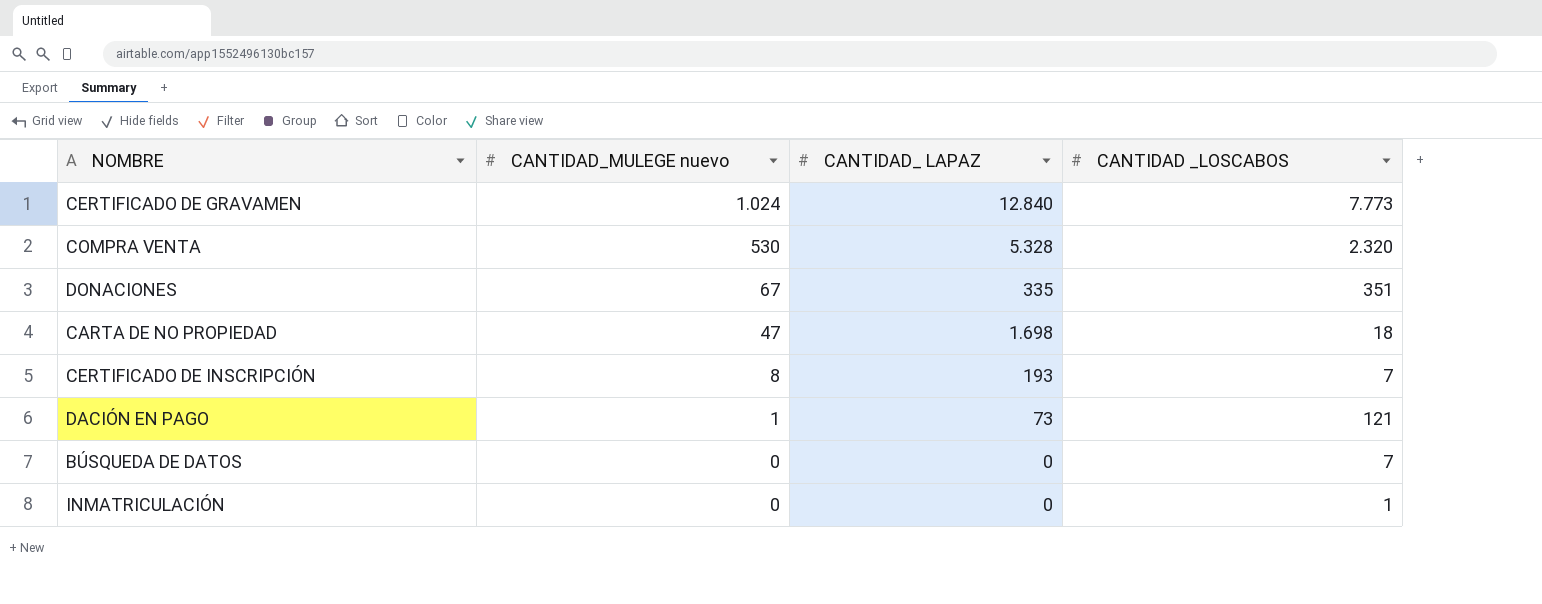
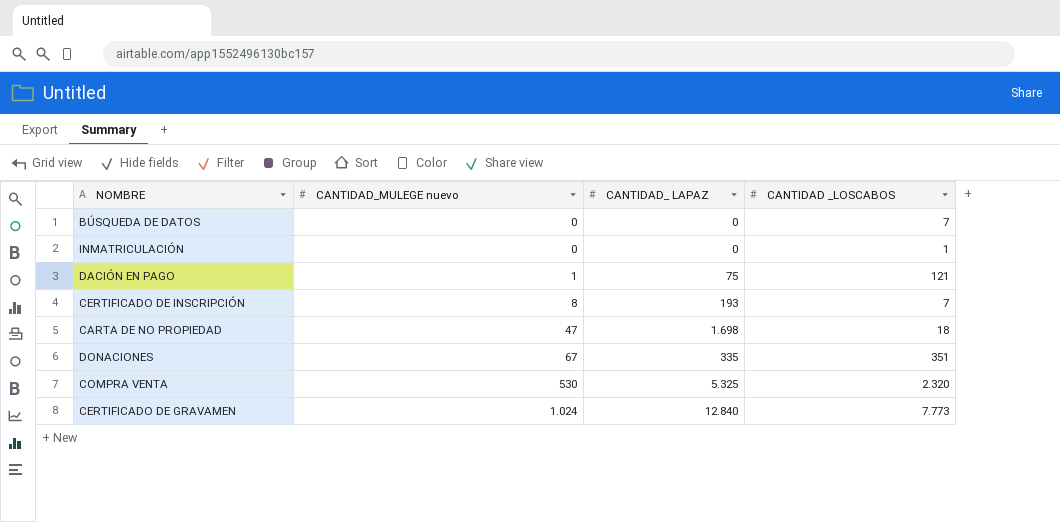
row order: CANTIDAD_MULEGE nuevo descending -> CANTIDAD_MULEGE nuevo ascending
DACIÓN EN PAGO | CANTIDAD_ LAPAZ: 73 -> 75
COMPRA VENTA | CANTIDAD_ LAPAZ: 5.328 -> 5.325

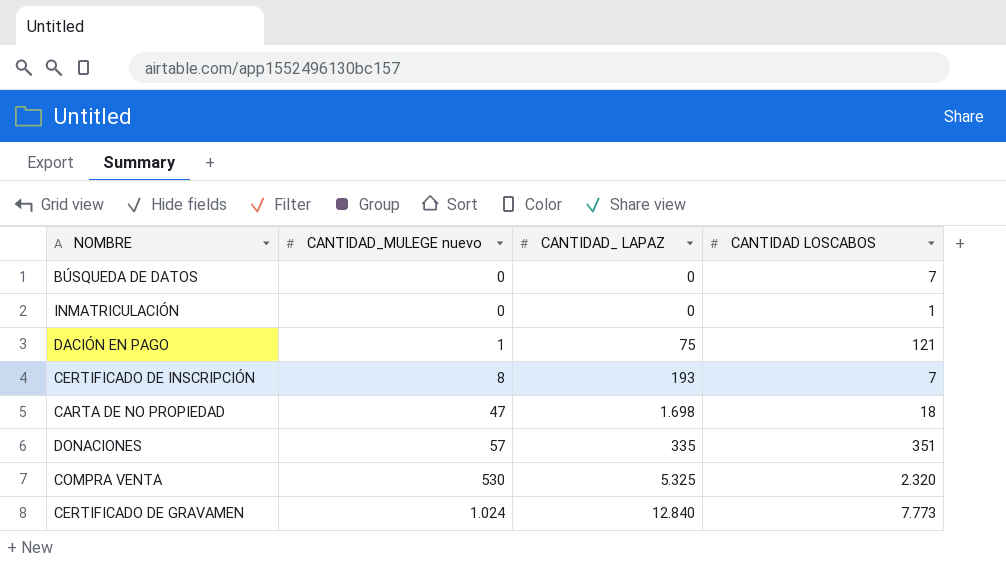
column name: CANTIDAD _LOSCABOS -> CANTIDAD LOSCABOS
DONACIONES | CANTIDAD_MULEGE nuevo: 67 -> 57

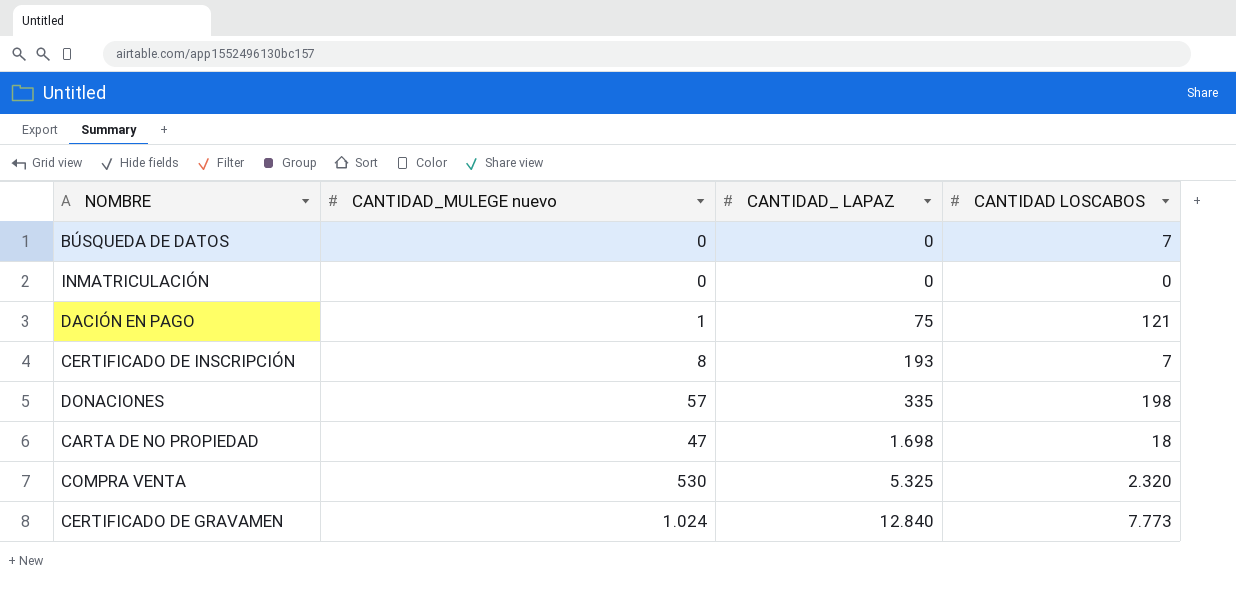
row order: CANTIDAD_MULEGE nuevo ascending -> CANTIDAD_ LAPAZ ascending
INMATRICULACIÓN | CANTIDAD LOSCABOS: 1 -> 0
DONACIONES | CANTIDAD LOSCABOS: 351 -> 198

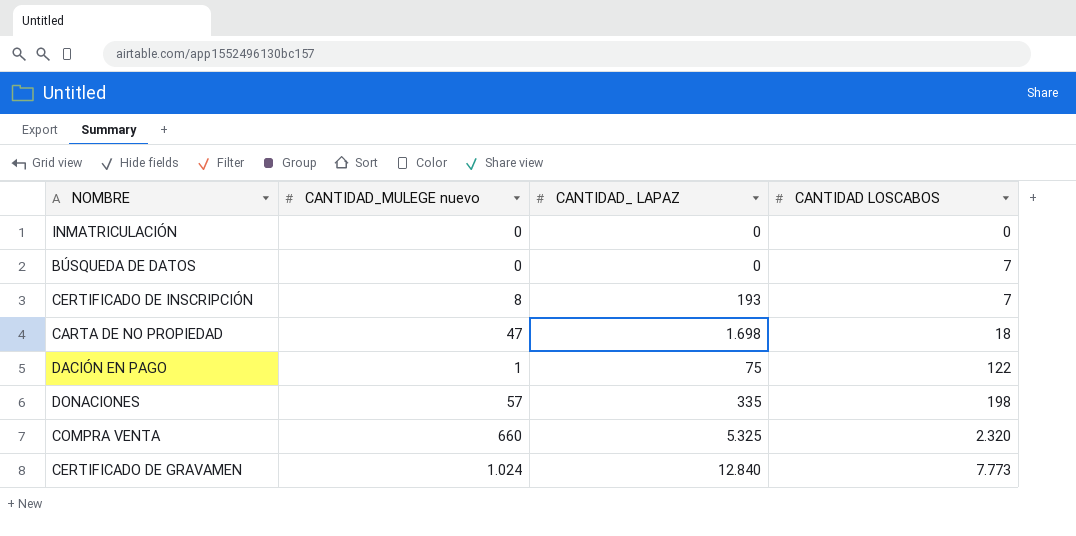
row order: CANTIDAD_ LAPAZ ascending -> CANTIDAD LOSCABOS ascending
DACIÓN EN PAGO | CANTIDAD LOSCABOS: 121 -> 122
COMPRA VENTA | CANTIDAD_MULEGE nuevo: 530 -> 660

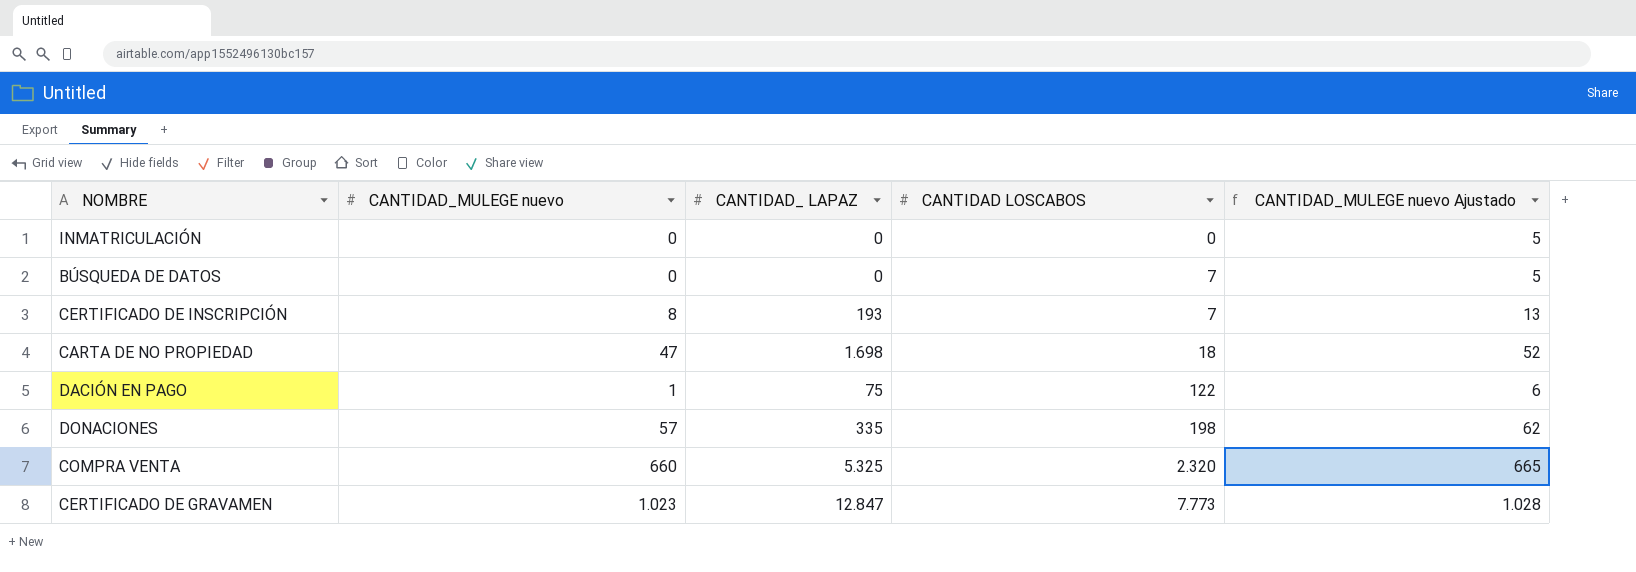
column CANTIDAD_MULEGE nuevo Ajustado | formula: none -> [CANTIDAD_MULEGE nuevo] + 5
CERTIFICADO DE GRAVAMEN | CANTIDAD_MULEGE nuevo: 1.024 -> 1.023
CERTIFICADO DE GRAVAMEN | CANTIDAD_ LAPAZ: 12.840 -> 12.847

